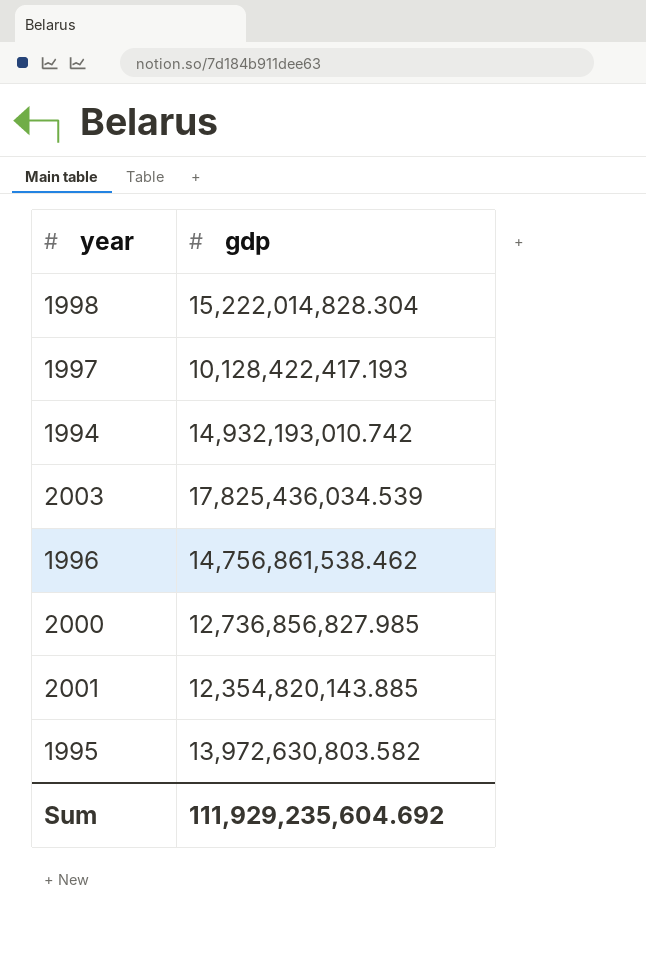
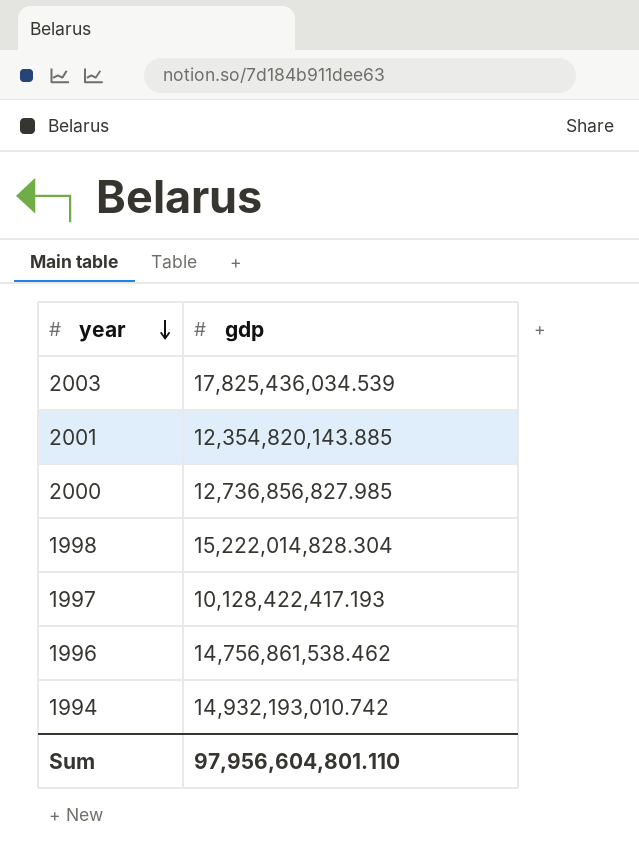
row order: none -> year descending
row 1995: 13,972,630,803.582 -> none
Sum | gdp: 111,929,235,604.692 -> 97,956,604,801.110

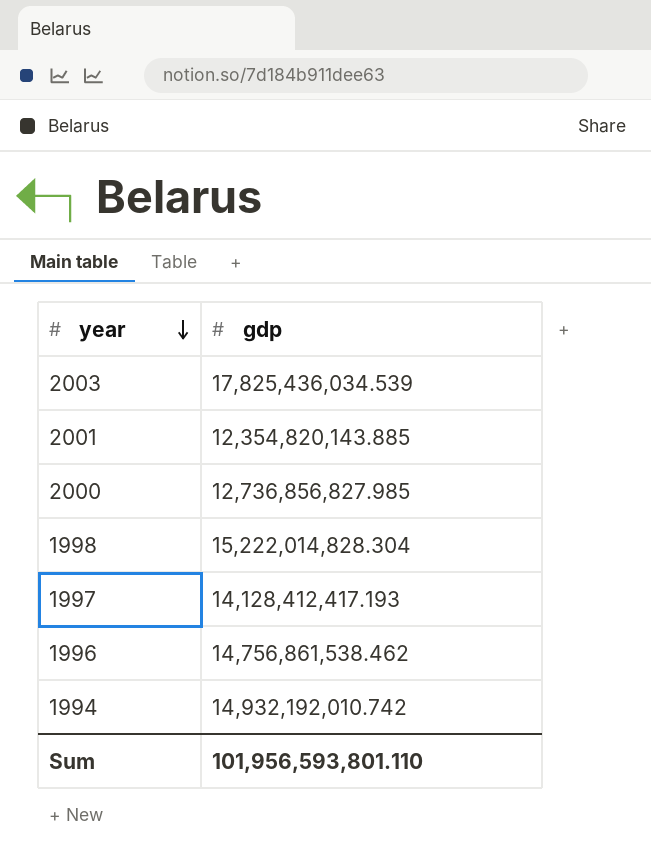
1997 | gdp: 10,128,422,417.193 -> 14,128,412,417.193
1994 | gdp: 14,932,193,010.742 -> 14,932,192,010.742
Sum | gdp: 97,956,604,801.110 -> 101,956,593,801.110

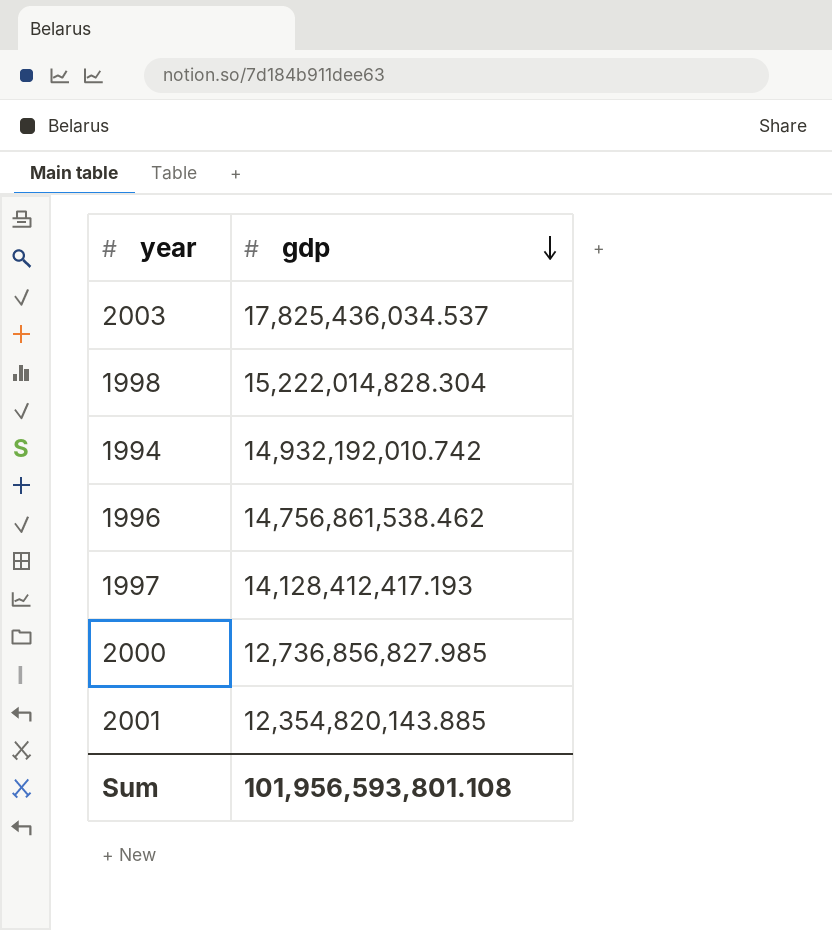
row order: year descending -> gdp descending
2003 | gdp: 17,825,436,034.539 -> 17,825,436,034.537
Sum | gdp: 101,956,593,801.110 -> 101,956,593,801.108

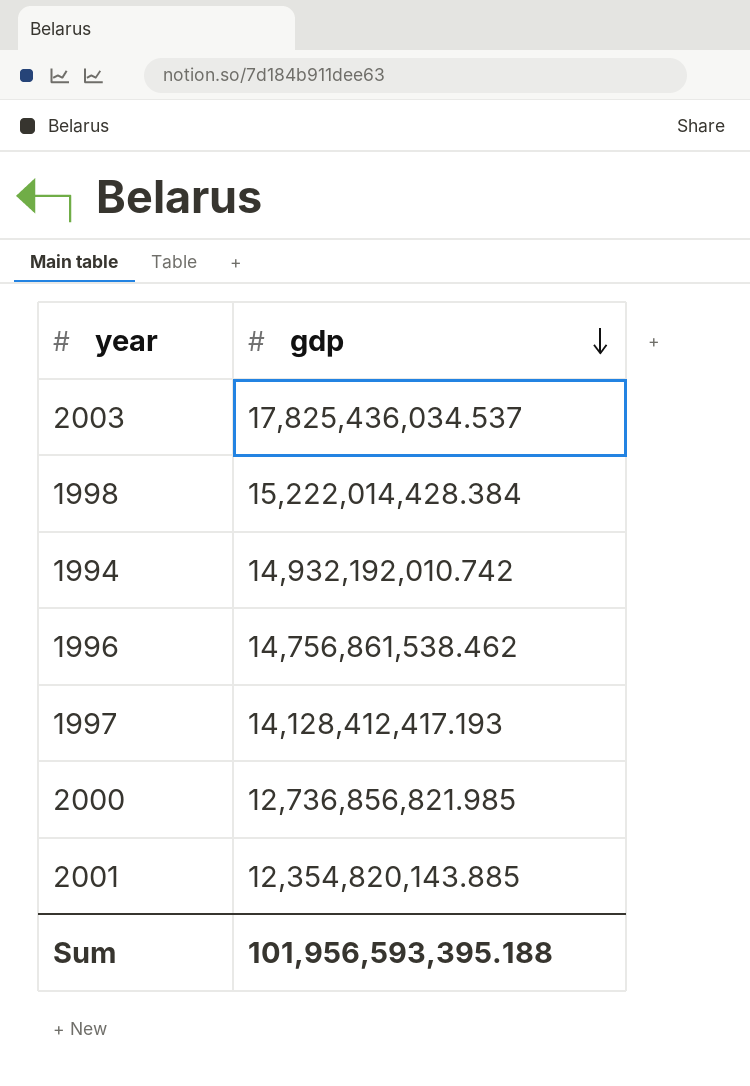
1998 | gdp: 15,222,014,828.304 -> 15,222,014,428.384
2000 | gdp: 12,736,856,827.985 -> 12,736,856,821.985
Sum | gdp: 101,956,593,801.108 -> 101,956,593,395.188

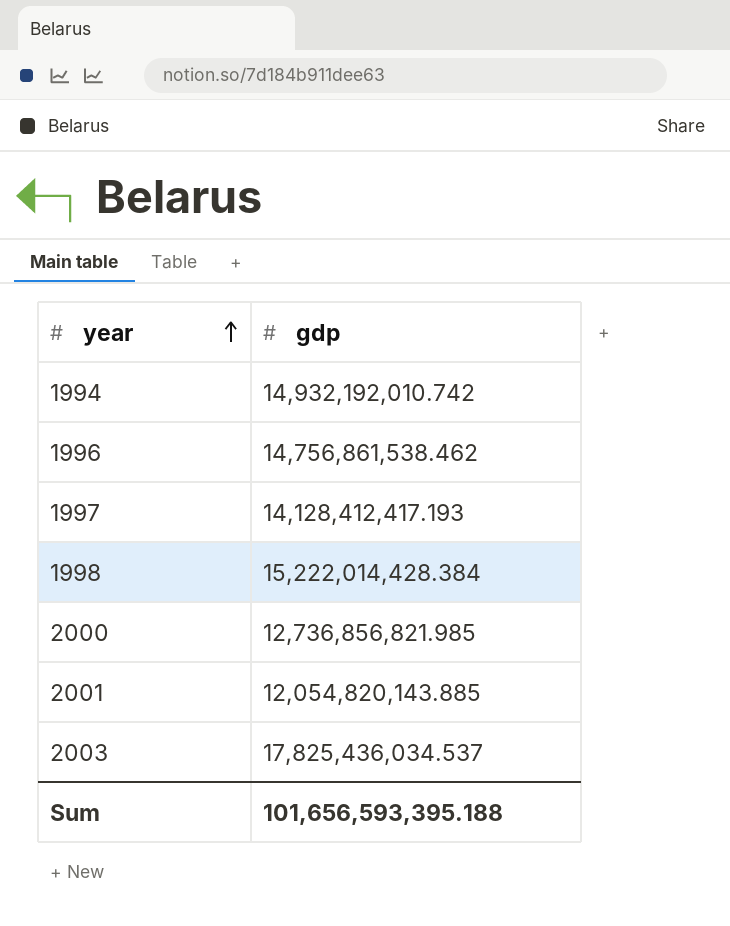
row order: gdp descending -> year ascending
2001 | gdp: 12,354,820,143.885 -> 12,054,820,143.885
Sum | gdp: 101,956,593,395.188 -> 101,656,593,395.188

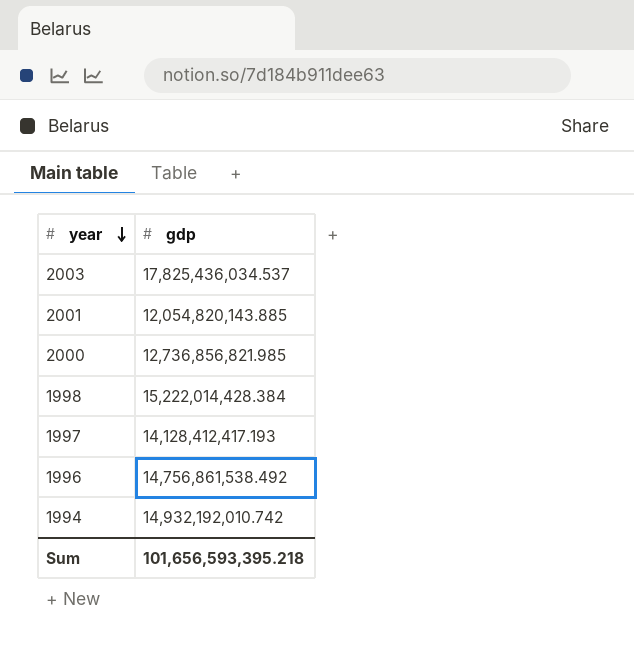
row order: year ascending -> year descending
1996 | gdp: 14,756,861,538.462 -> 14,756,861,538.492
Sum | gdp: 101,656,593,395.188 -> 101,656,593,395.218

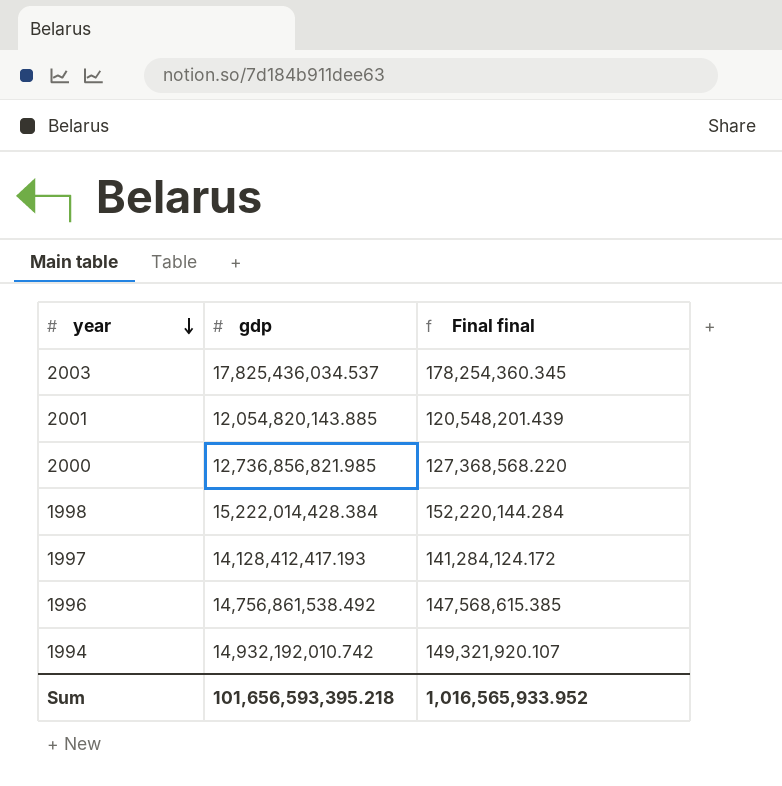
column Final final | formula: none -> [gdp] * 0.01

